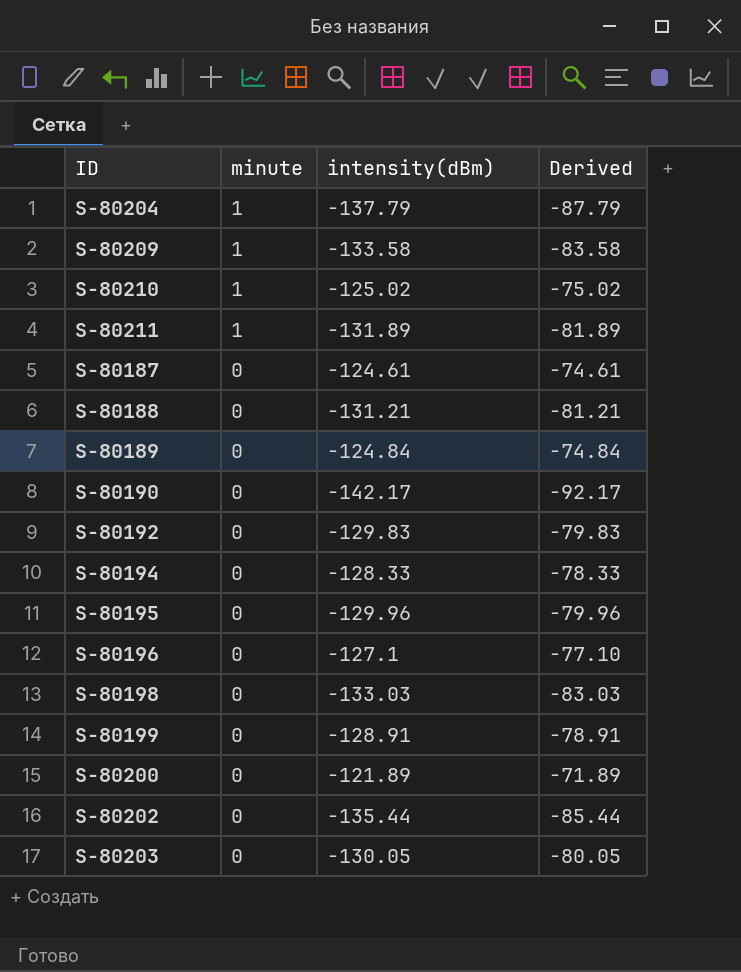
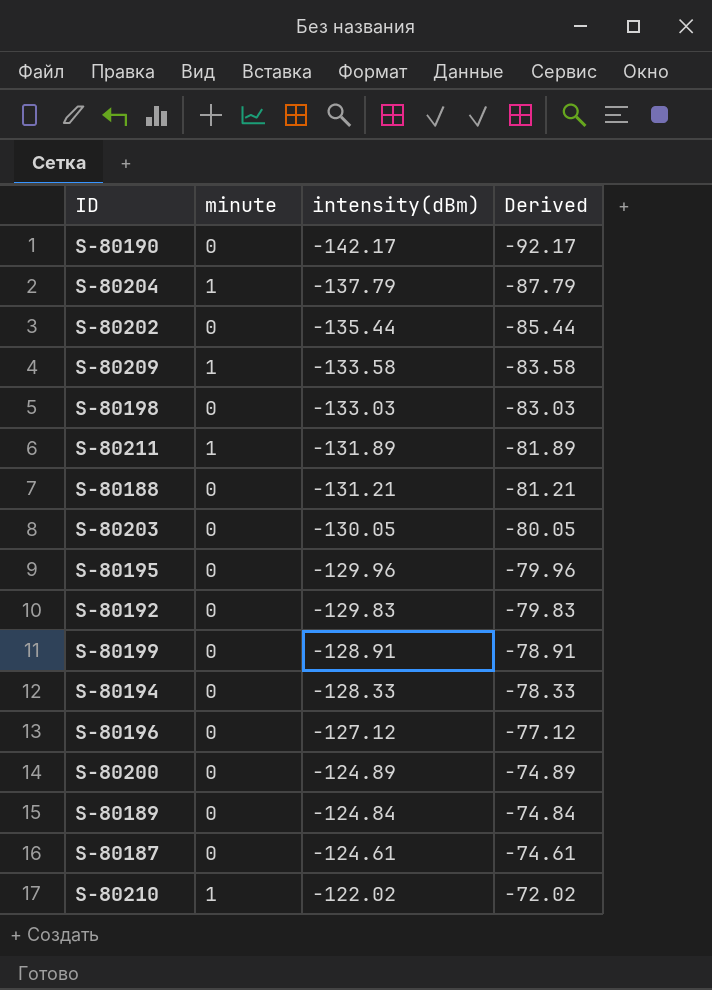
row order: minute descending -> intensity(dBm) ascending
S-80196 | intensity(dBm): -127.1 -> -127.12
S-80196 | Derived: -77.10 -> -77.12
S-80200 | intensity(dBm): -121.89 -> -124.89
S-80200 | Derived: -71.89 -> -74.89
S-80210 | intensity(dBm): -125.02 -> -122.02
S-80210 | Derived: -75.02 -> -72.02

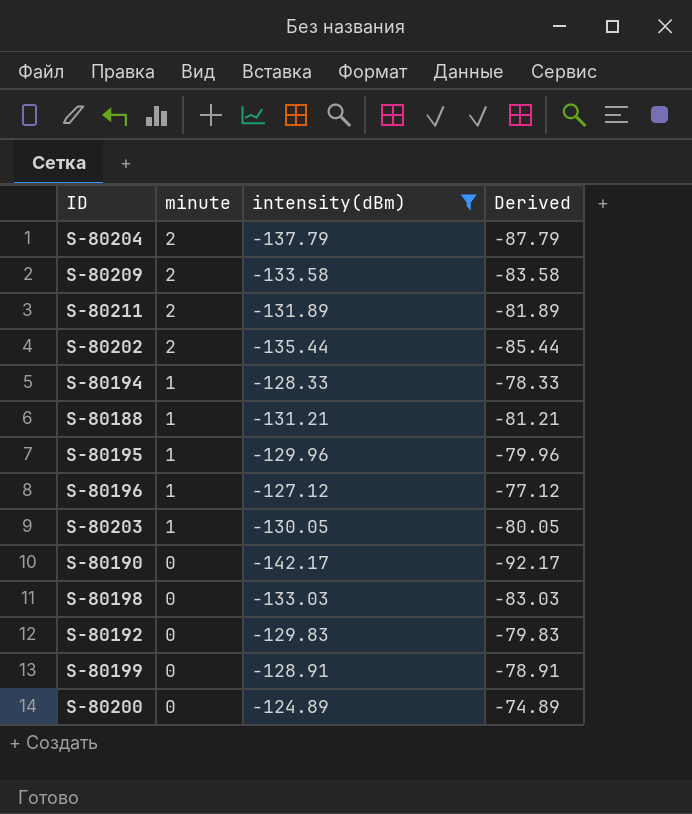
filter: none -> intensity(dBm) <= -124.89
row order: intensity(dBm) ascending -> minute descending
S-80204 | minute: 1 -> 2
S-80209 | minute: 1 -> 2
S-80211 | minute: 1 -> 2
S-80202 | minute: 0 -> 2
S-80194 | minute: 0 -> 1
S-80188 | minute: 0 -> 1
S-80195 | minute: 0 -> 1
S-80196 | minute: 0 -> 1
S-80203 | minute: 0 -> 1

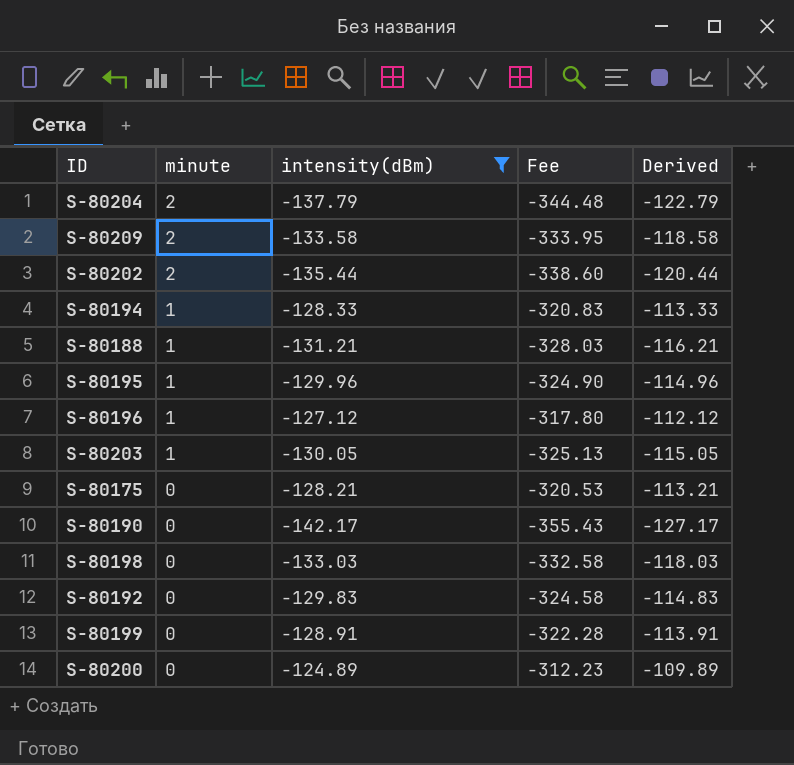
column Fee | formula: none -> [intensity(dBm)] * 2.5
column Derived | formula: [intensity(dBm)] + 50 -> [intensity(dBm)] + 15
row S-80211: 2 | -131.89 | -81.89 -> none
row S-80175: none -> 0 | -128.21 | -320.53 | -113.21

